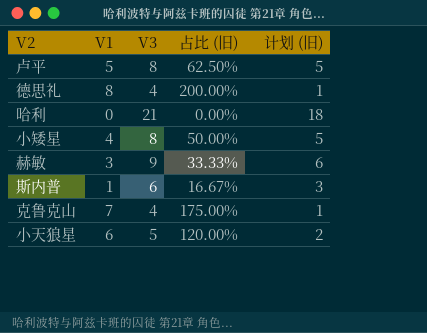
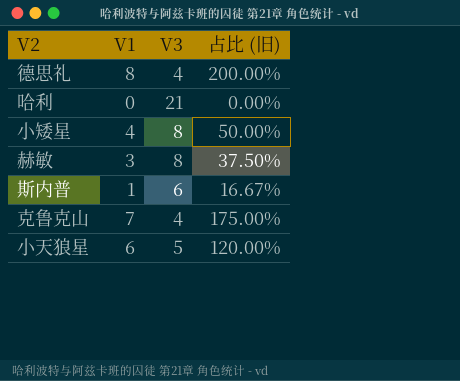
column 计划 (旧) | formula: [V3] - 3 -> none
row 卢平: 5 | 8 | 62.50% | 5 -> none
赫敏 | V3: 9 -> 8
赫敏 | 占比 (旧): 33.33% -> 37.50%

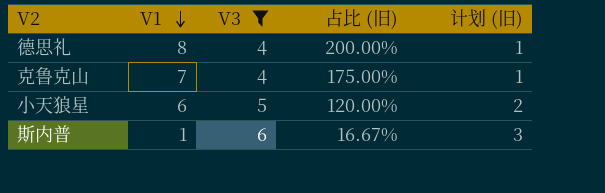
filter: none -> V3 <= 6
row order: none -> V1 descending
column 计划 (旧) | formula: none -> [V3] - 3

